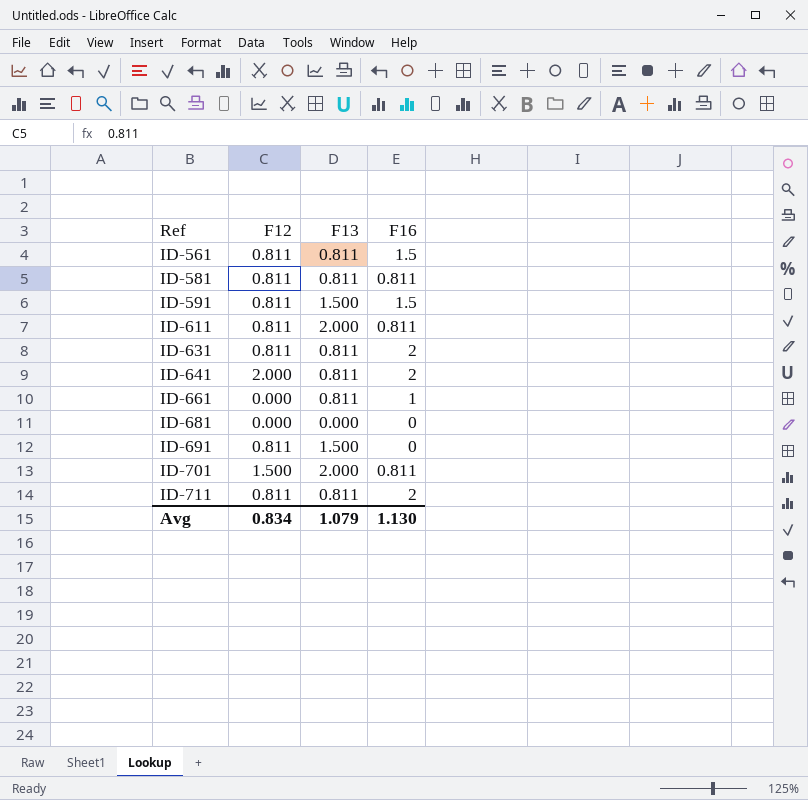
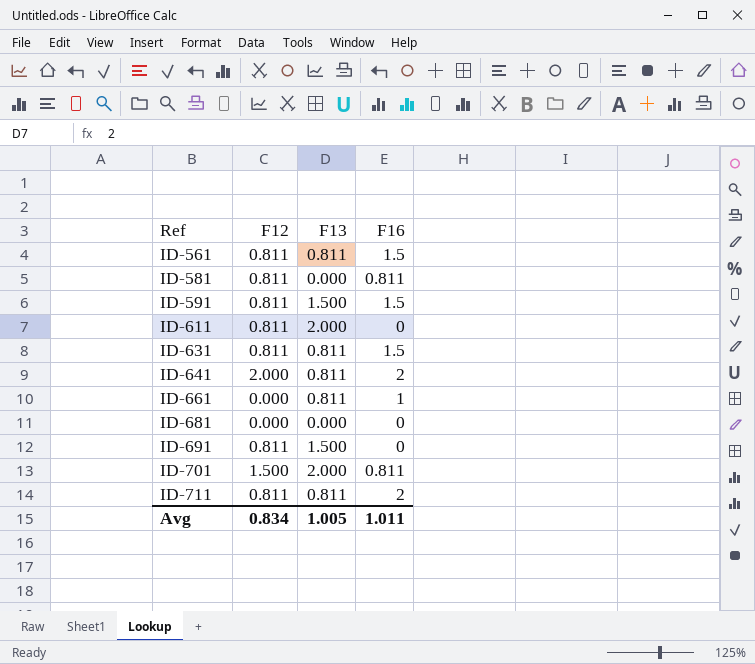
ID-581 | F13: 0.811 -> 0.000
ID-611 | F16: 0.811 -> 0
ID-631 | F16: 2 -> 1.5
Avg | F13: 1.079 -> 1.005
Avg | F16: 1.130 -> 1.011

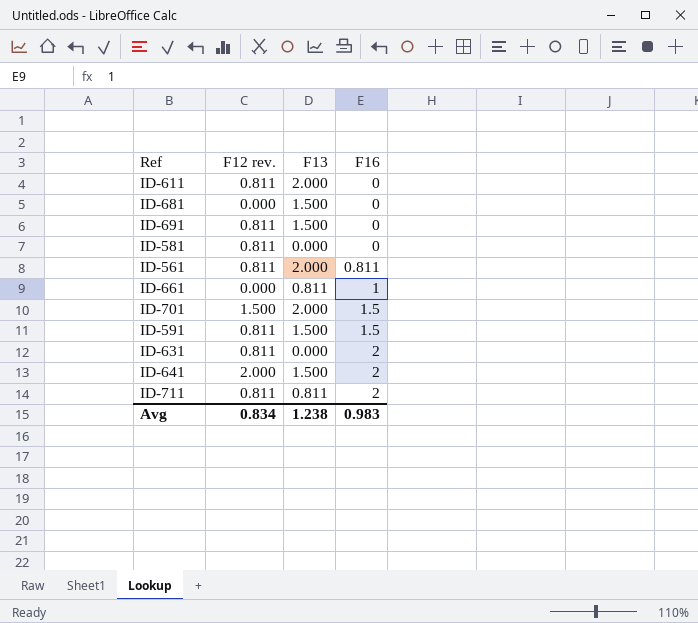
row order: Ref ascending -> F16 ascending
column name: F12 -> F12 rev.
ID-681 | F13: 0.000 -> 1.500
ID-581 | F16: 0.811 -> 0
ID-561 | F13: 0.811 -> 2.000
ID-561 | F16: 1.5 -> 0.811
ID-701 | F16: 0.811 -> 1.5
ID-631 | F13: 0.811 -> 0.000
ID-631 | F16: 1.5 -> 2
ID-641 | F13: 0.811 -> 1.500
Avg | F13: 1.005 -> 1.238
Avg | F16: 1.011 -> 0.983

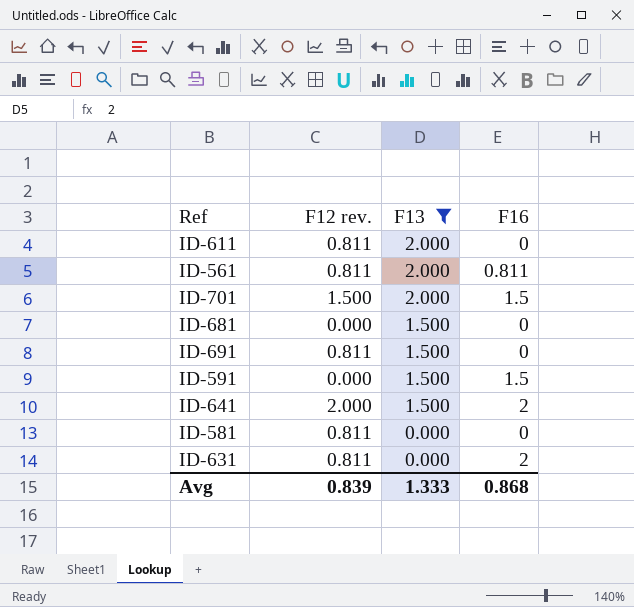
filter: none -> F13 != 0.811
row order: F16 ascending -> F13 descending
ID-591 | F12 rev.: 0.811 -> 0.000
Avg | F12 rev.: 0.834 -> 0.839
Avg | F13: 1.238 -> 1.333
Avg | F16: 0.983 -> 0.868

